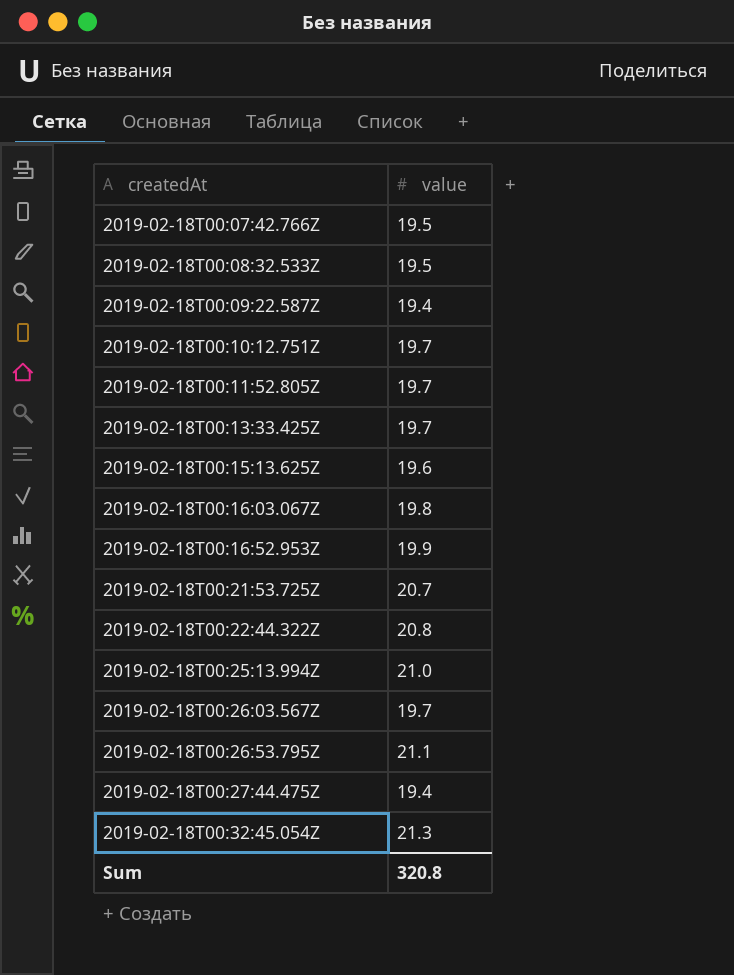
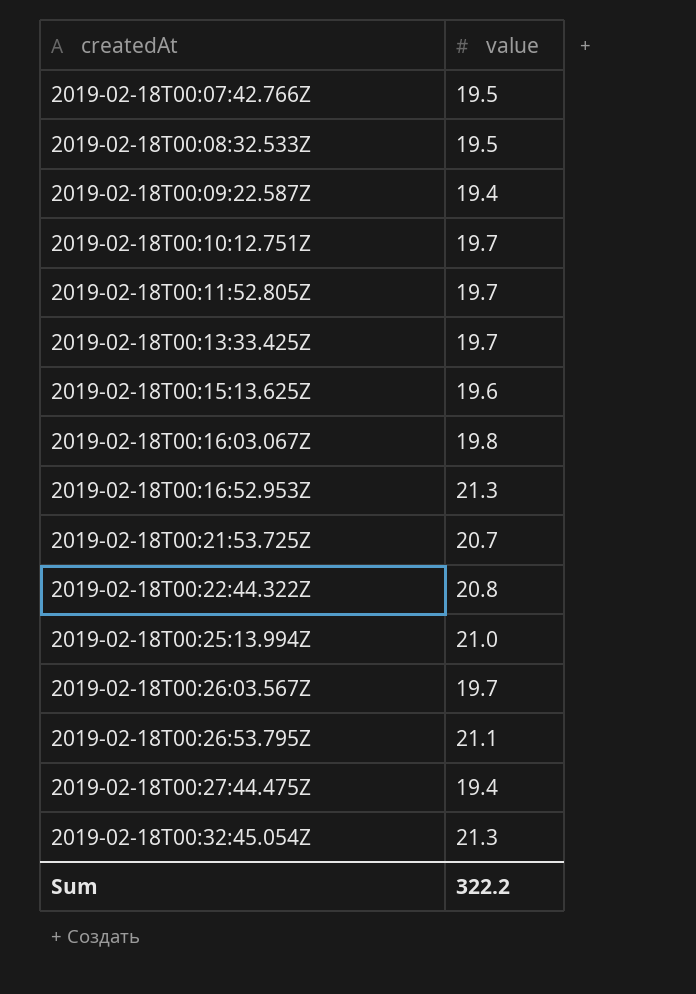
2019-02-18T00:16:52.953Z | value: 19.9 -> 21.3
Sum | value: 320.8 -> 322.2

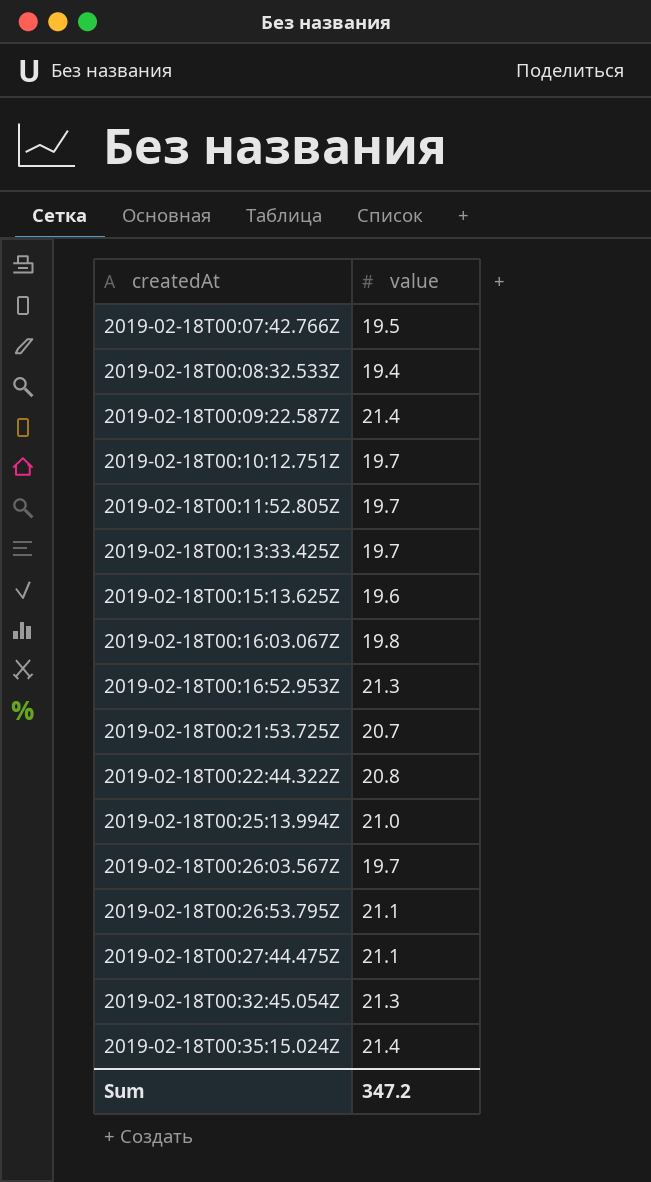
2019-02-18T00:08:32.533Z | value: 19.5 -> 19.4
2019-02-18T00:09:22.587Z | value: 19.4 -> 21.4
2019-02-18T00:27:44.475Z | value: 19.4 -> 21.1
row 2019-02-18T00:35:15.024Z: none -> 21.4
Sum | value: 322.2 -> 347.2

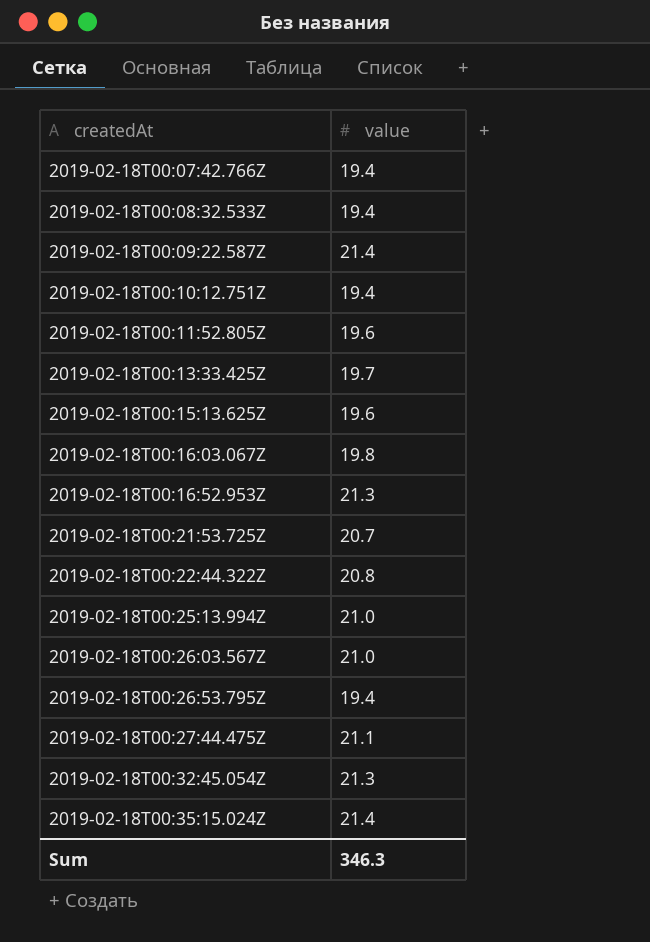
2019-02-18T00:07:42.766Z | value: 19.5 -> 19.4
2019-02-18T00:10:12.751Z | value: 19.7 -> 19.4
2019-02-18T00:11:52.805Z | value: 19.7 -> 19.6
2019-02-18T00:26:03.567Z | value: 19.7 -> 21.0
2019-02-18T00:26:53.795Z | value: 21.1 -> 19.4
Sum | value: 347.2 -> 346.3

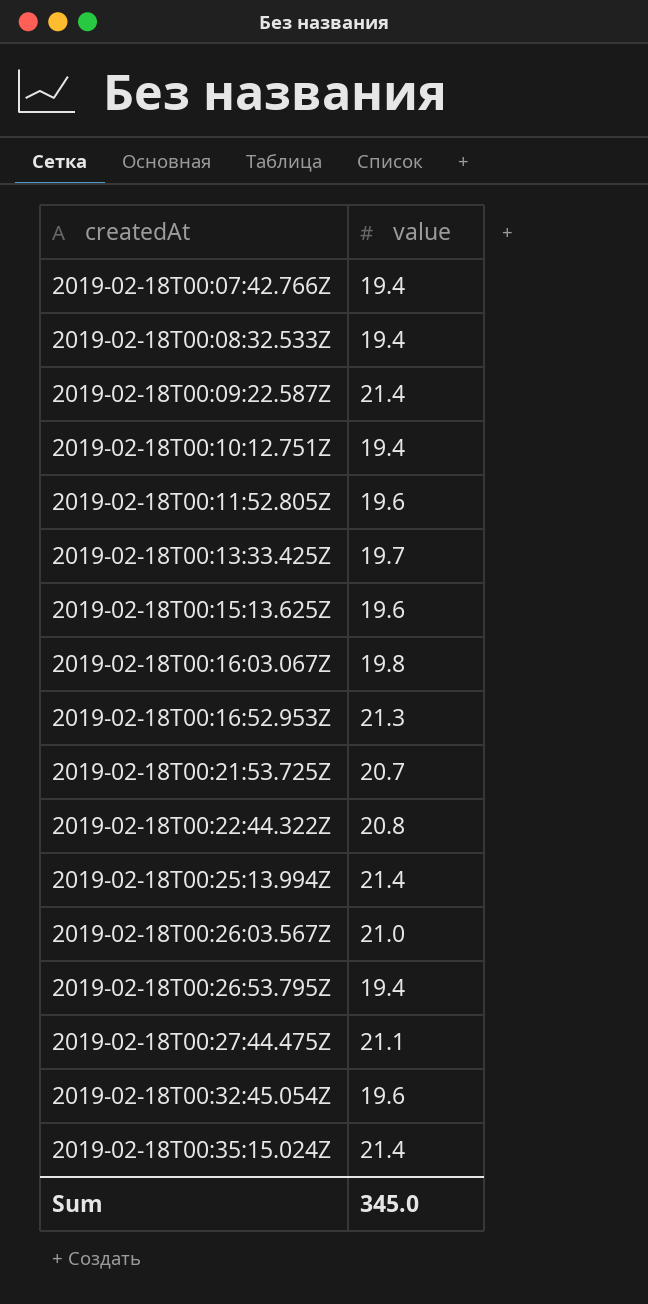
2019-02-18T00:25:13.994Z | value: 21.0 -> 21.4
2019-02-18T00:32:45.054Z | value: 21.3 -> 19.6
Sum | value: 346.3 -> 345.0

